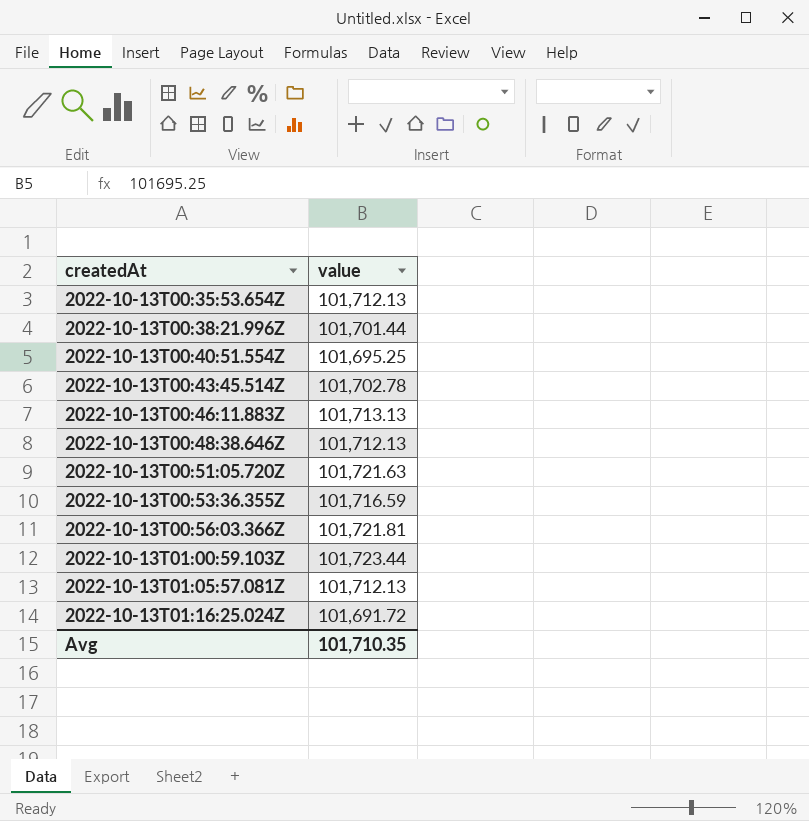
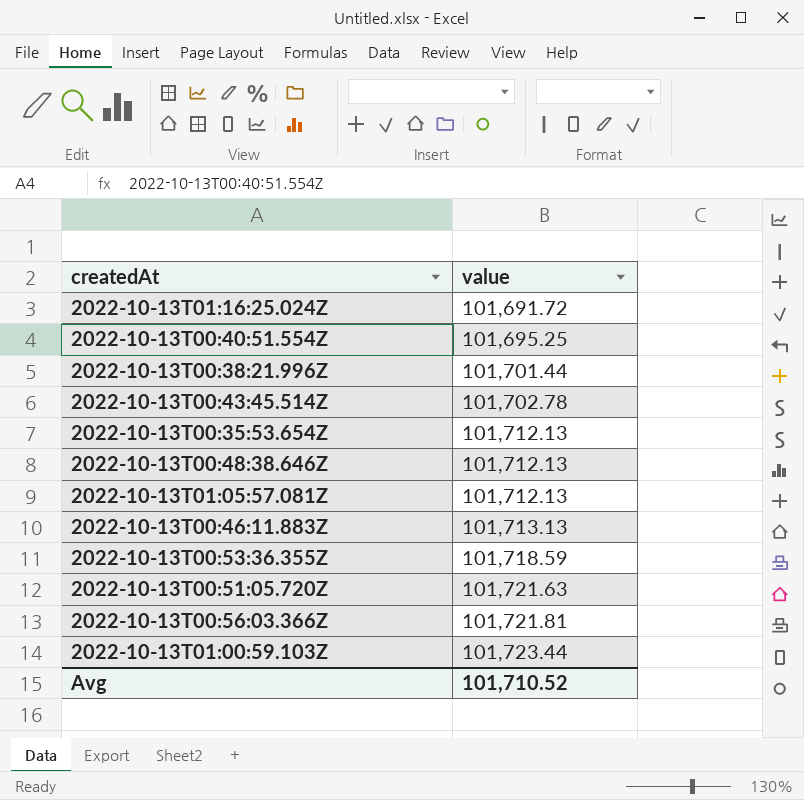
row order: createdAt ascending -> value ascending
2022-10-13T00:53:36.355Z | value: 101,716.59 -> 101,718.59
Avg | value: 101,710.35 -> 101,710.52

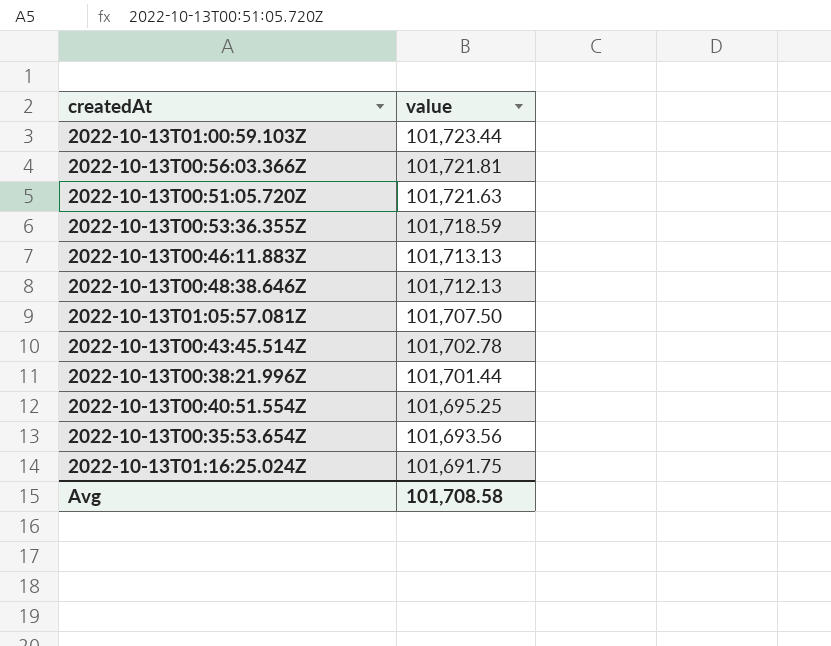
row order: value ascending -> value descending
2022-10-13T01:05:57.081Z | value: 101,712.13 -> 101,707.50
2022-10-13T00:35:53.654Z | value: 101,712.13 -> 101,693.56
2022-10-13T01:16:25.024Z | value: 101,691.72 -> 101,691.75
Avg | value: 101,710.52 -> 101,708.58

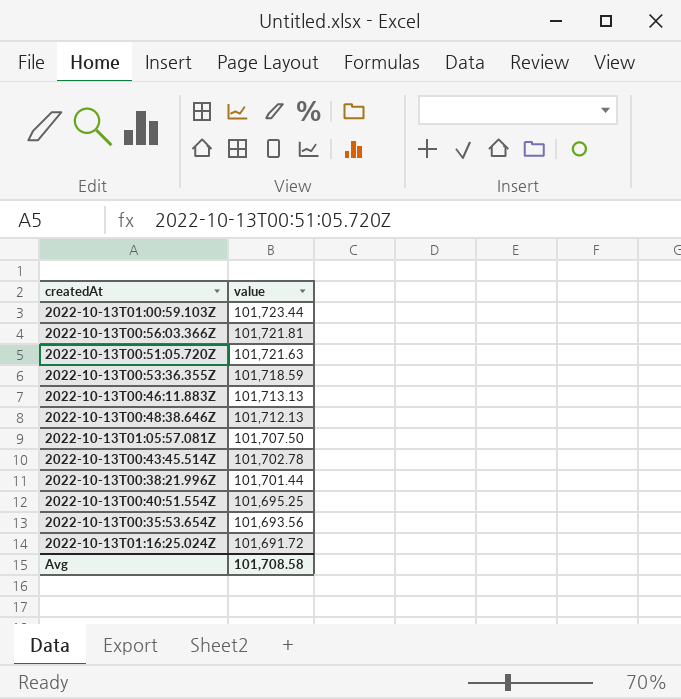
2022-10-13T01:16:25.024Z | value: 101,691.75 -> 101,691.72

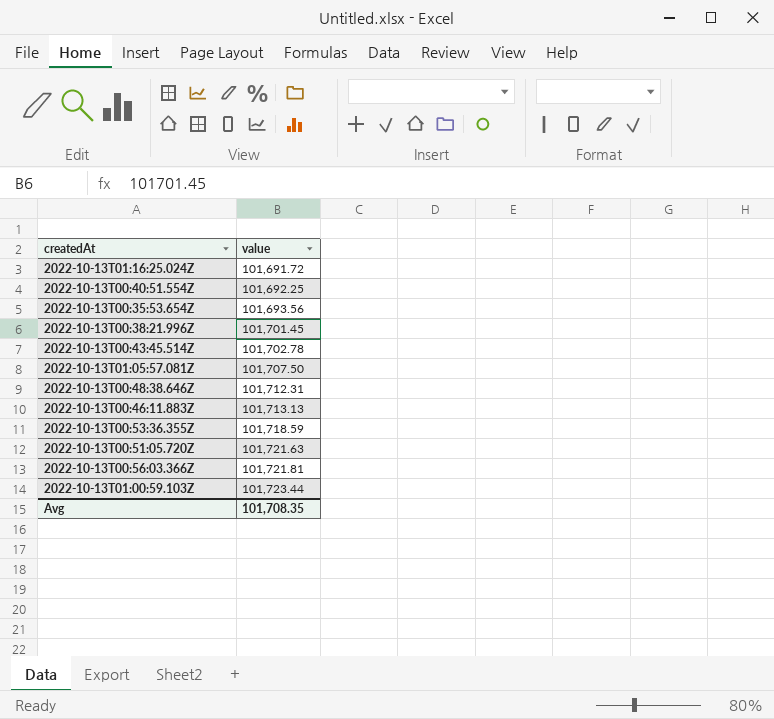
row order: value descending -> value ascending
2022-10-13T00:40:51.554Z | value: 101,695.25 -> 101,692.25
2022-10-13T00:38:21.996Z | value: 101,701.44 -> 101,701.45
2022-10-13T00:48:38.646Z | value: 101,712.13 -> 101,712.31
Avg | value: 101,708.58 -> 101,708.35

